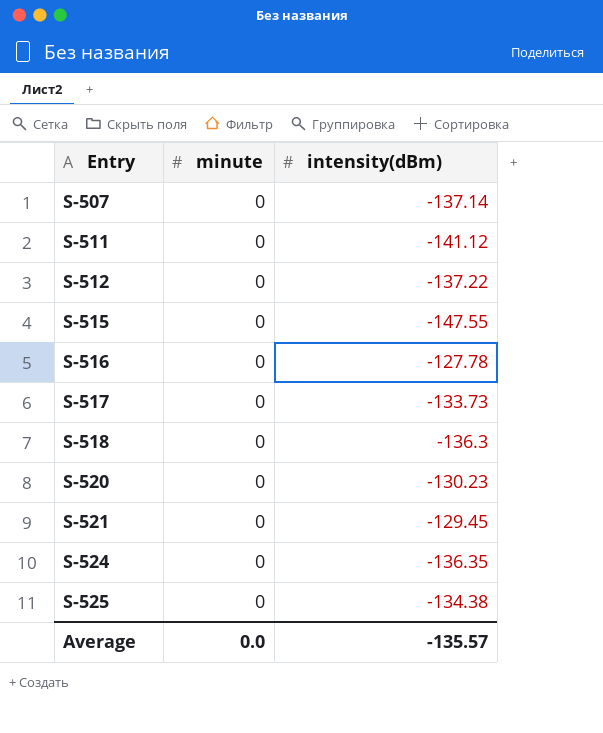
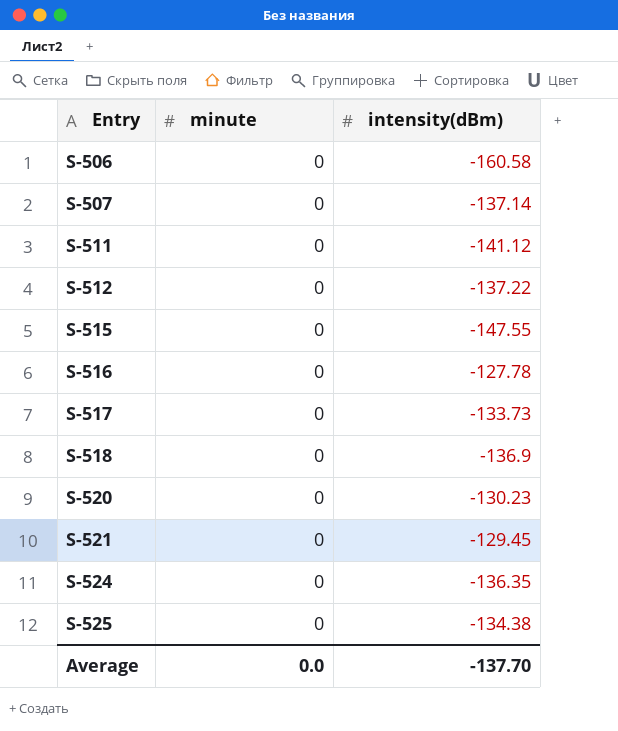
row S-506: none -> 0 | -160.58
S-518 | intensity(dBm): -136.3 -> -136.9
Average | intensity(dBm): -135.57 -> -137.70

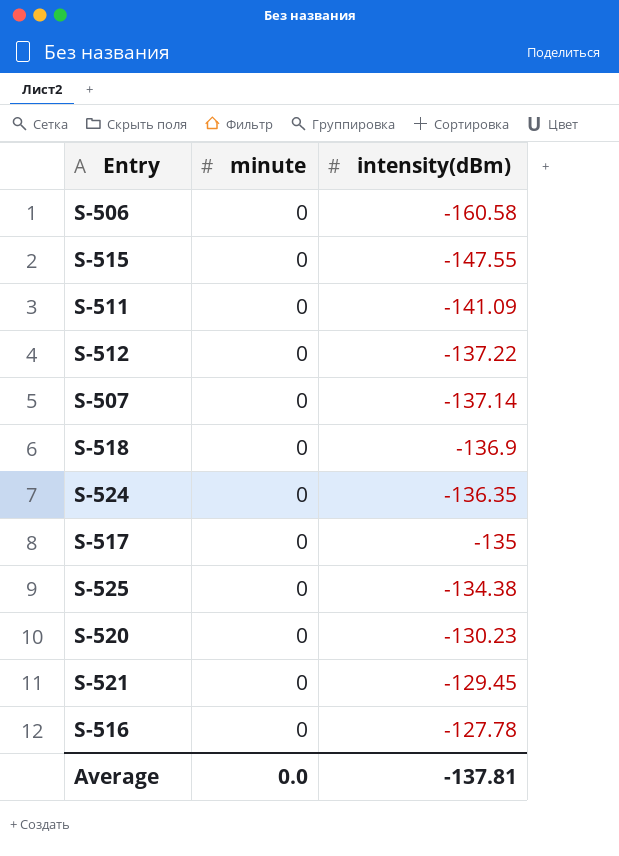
row order: Entry ascending -> intensity(dBm) ascending
S-511 | intensity(dBm): -141.12 -> -141.09
S-517 | intensity(dBm): -133.73 -> -135
Average | intensity(dBm): -137.70 -> -137.81

